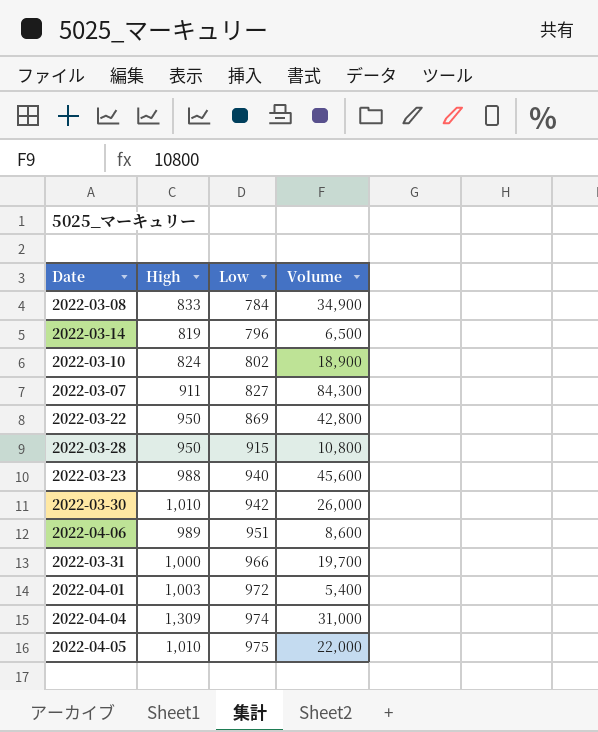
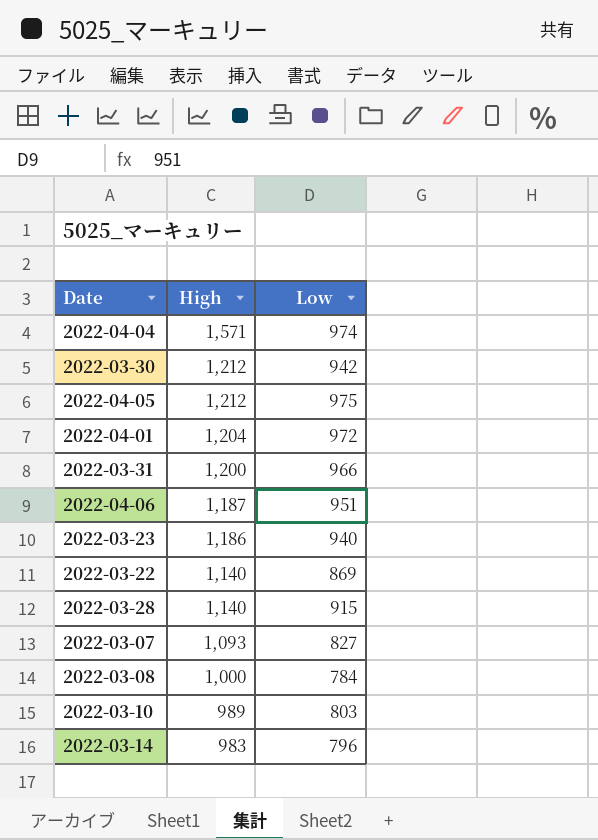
row order: Low ascending -> High descending
column Volume | position: 4 -> none
2022-04-04 | High: 1,309 -> 1,571
2022-03-30 | High: 1,010 -> 1,212
2022-04-05 | High: 1,010 -> 1,212
2022-04-01 | High: 1,003 -> 1,204
2022-03-31 | High: 1,000 -> 1,200
2022-04-06 | High: 989 -> 1,187
2022-03-23 | High: 988 -> 1,186
2022-03-22 | High: 950 -> 1,140
2022-03-28 | High: 950 -> 1,140
2022-03-07 | High: 911 -> 1,093
2022-03-08 | High: 833 -> 1,000
2022-03-10 | High: 824 -> 989
2022-03-10 | Low: 802 -> 803
2022-03-14 | High: 819 -> 983

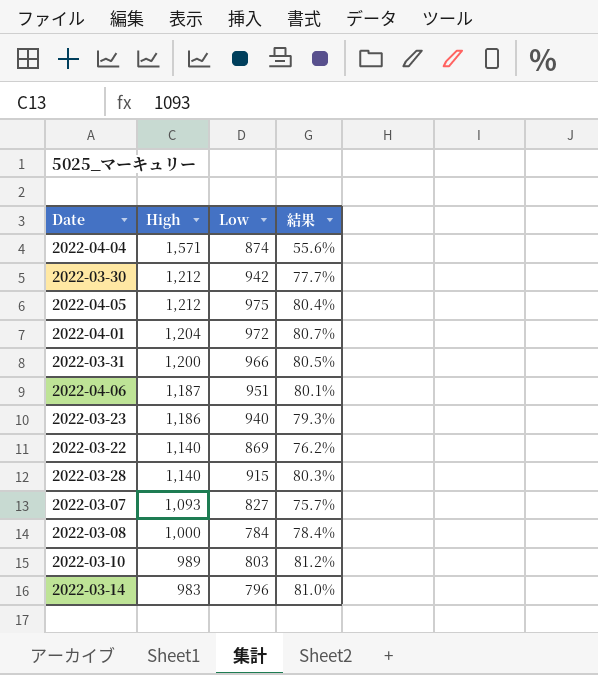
column 結果 | formula: none -> [Low] / [High]
2022-04-04 | Low: 974 -> 874

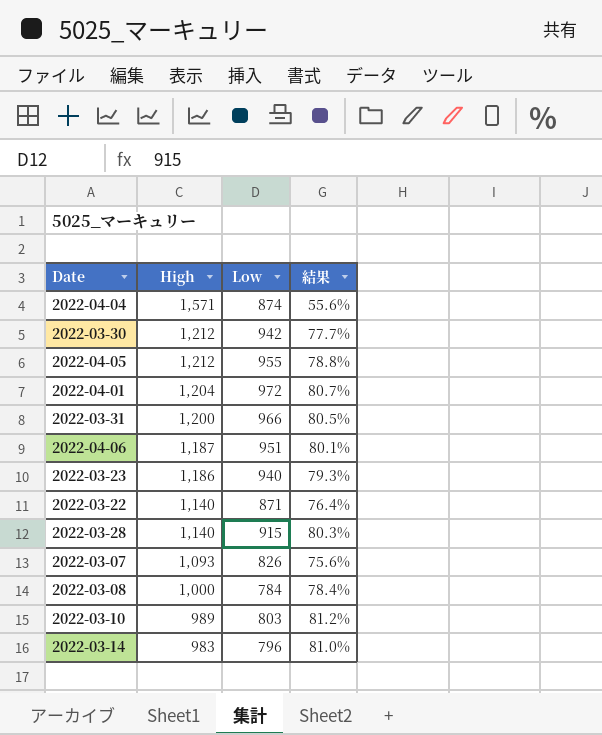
2022-04-05 | Low: 975 -> 955
2022-04-05 | 結果: 80.4% -> 78.8%
2022-03-22 | Low: 869 -> 871
2022-03-22 | 結果: 76.2% -> 76.4%
2022-03-07 | Low: 827 -> 826
2022-03-07 | 結果: 75.7% -> 75.6%

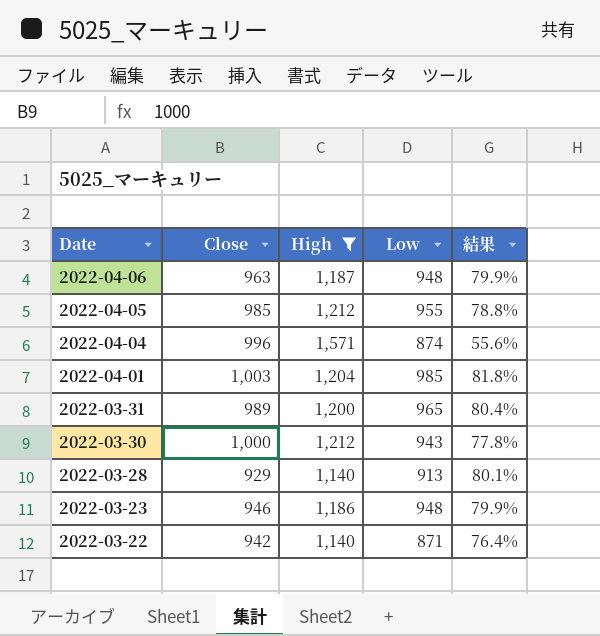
filter: none -> High >= 1,140
row order: High descending -> Date descending
column Close | position: none -> 2
2022-04-06 | Low: 951 -> 948
2022-04-06 | 結果: 80.1% -> 79.9%
2022-04-01 | Low: 972 -> 985
2022-04-01 | 結果: 80.7% -> 81.8%
2022-03-31 | Low: 966 -> 965
2022-03-31 | 結果: 80.5% -> 80.4%
2022-03-30 | Low: 942 -> 943
2022-03-30 | 結果: 77.7% -> 77.8%
2022-03-28 | Low: 915 -> 913
2022-03-28 | 結果: 80.3% -> 80.1%
2022-03-23 | Low: 940 -> 948
2022-03-23 | 結果: 79.3% -> 79.9%

